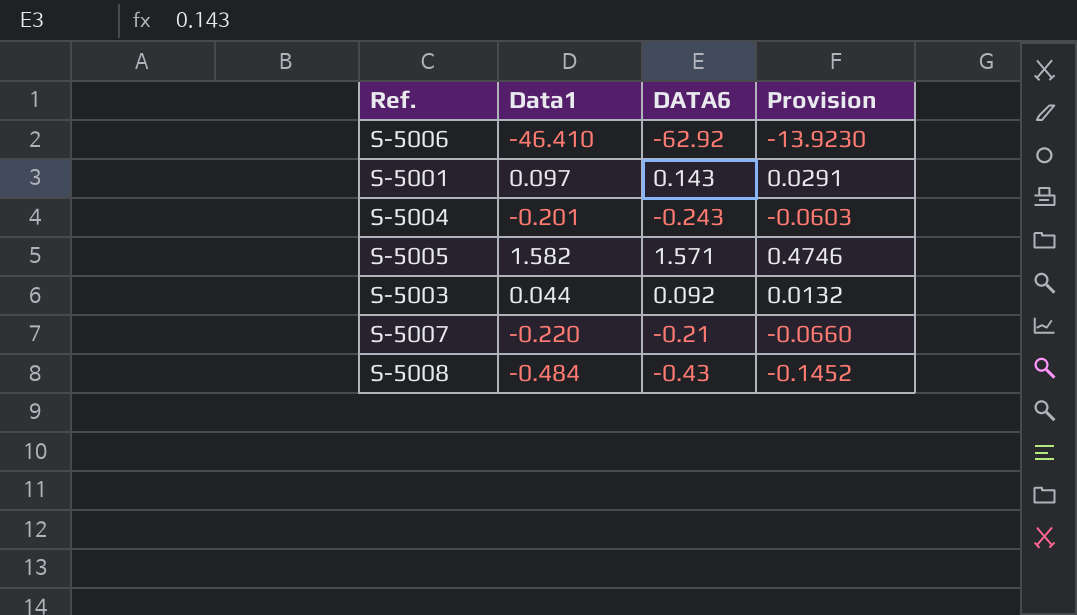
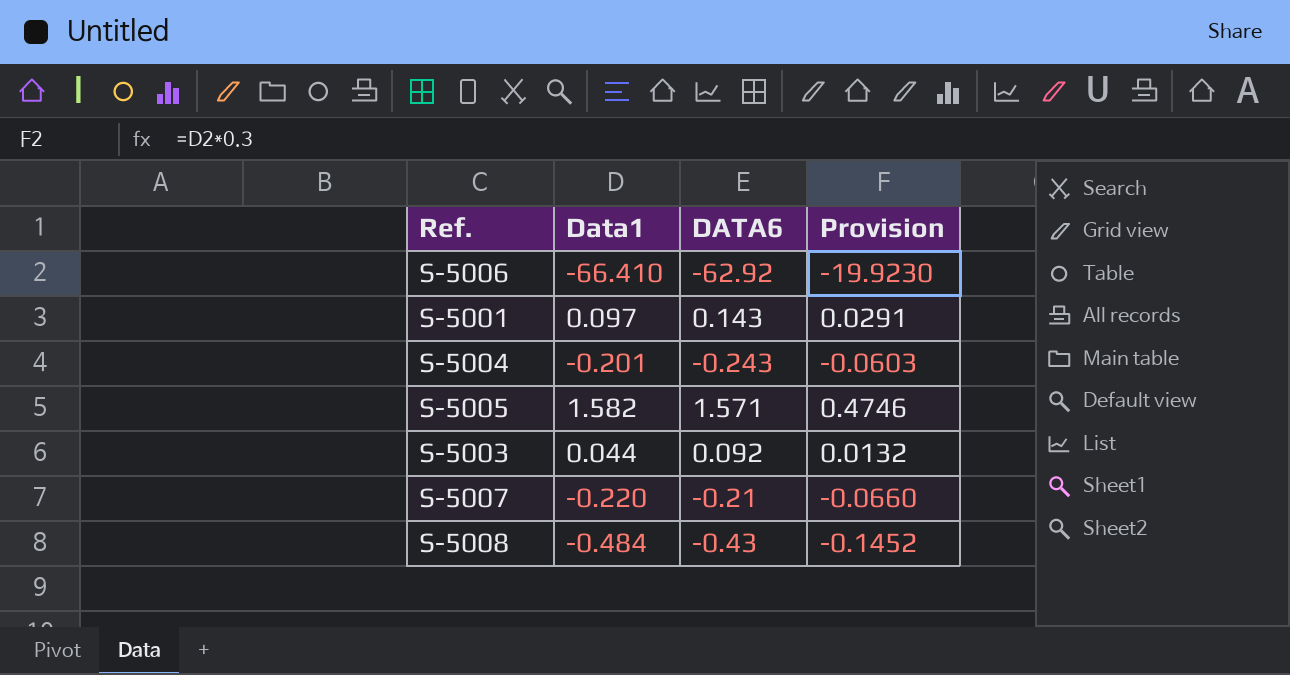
S-5006 | Data1: -46.410 -> -66.410
S-5006 | Provision: -13.9230 -> -19.9230

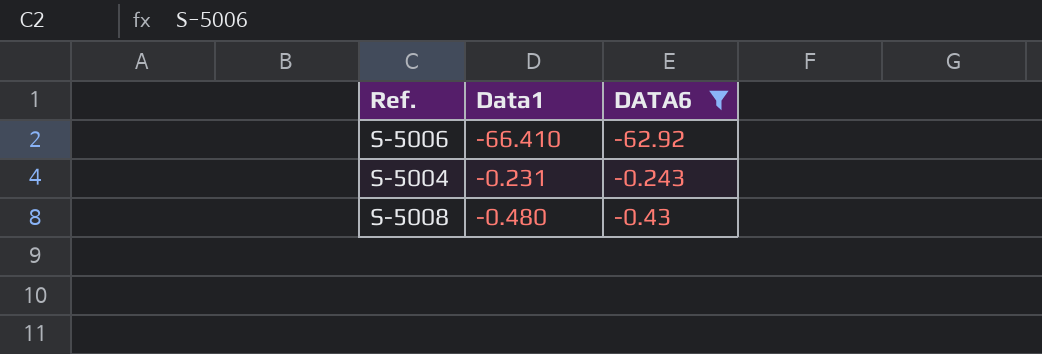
filter: none -> DATA6 <= -0.243
column Provision | formula: [Data1] * 0.3 -> none
S-5004 | Data1: -0.201 -> -0.231
S-5008 | Data1: -0.484 -> -0.480

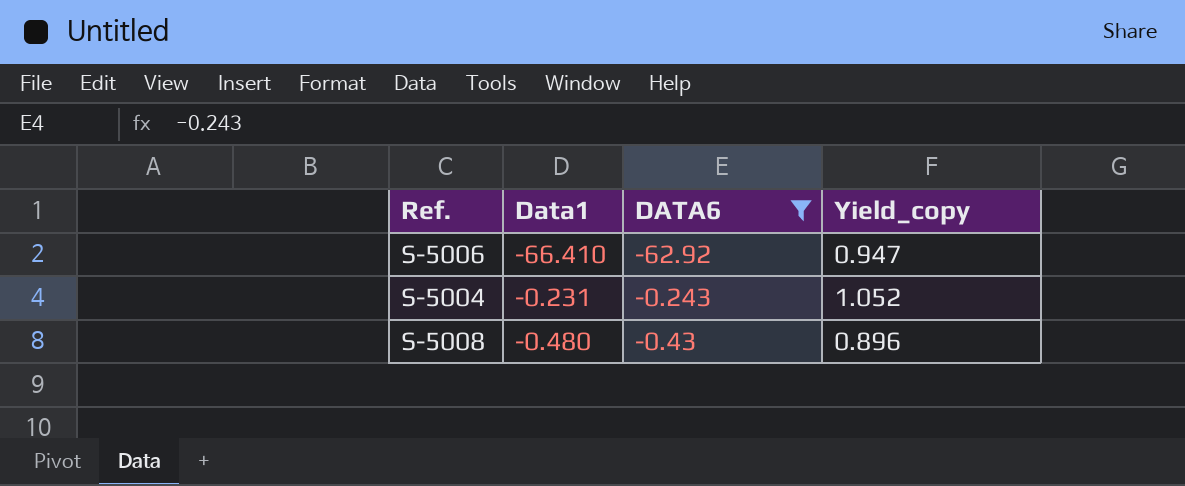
column Yield_copy | formula: none -> [DATA6] / [Data1]

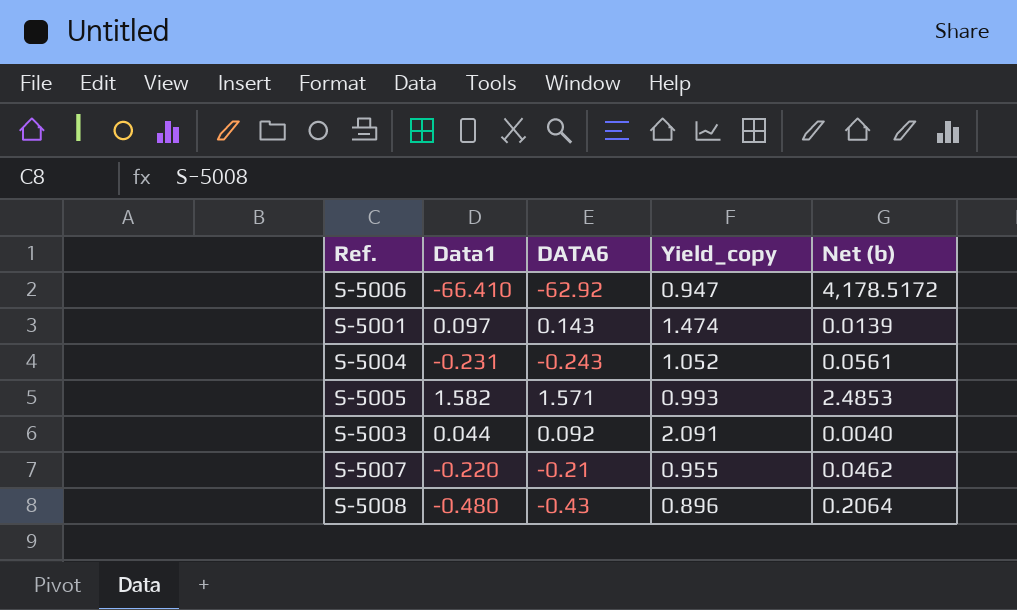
filter: DATA6 <= -0.243 -> none
column Net (b) | formula: none -> [Data1] * [DATA6]

